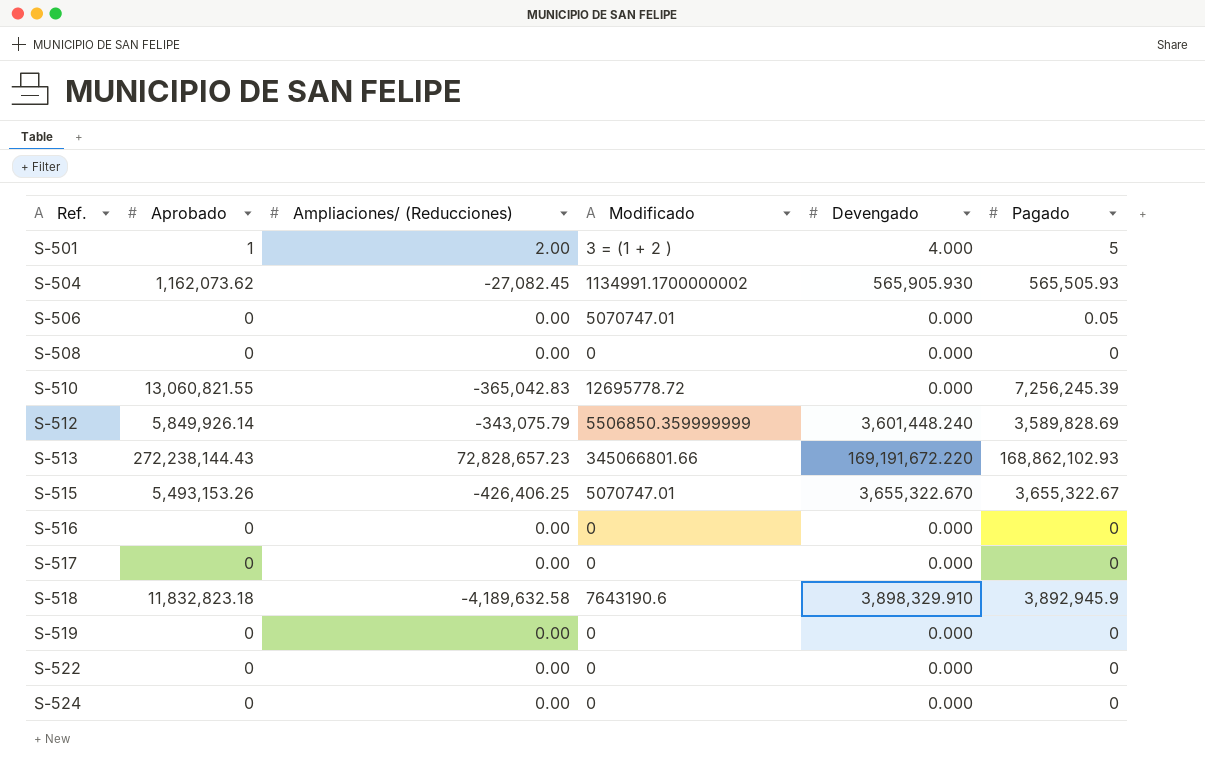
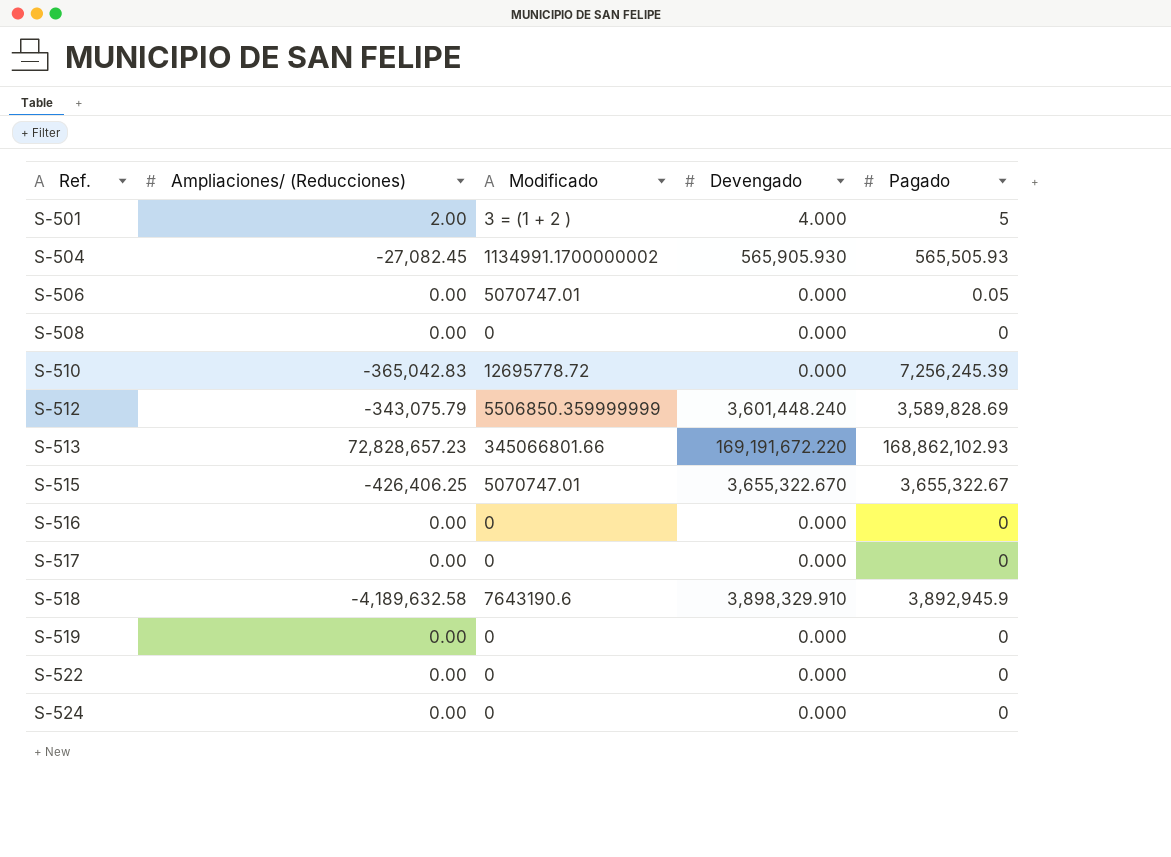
column Aprobado | position: 2 -> none

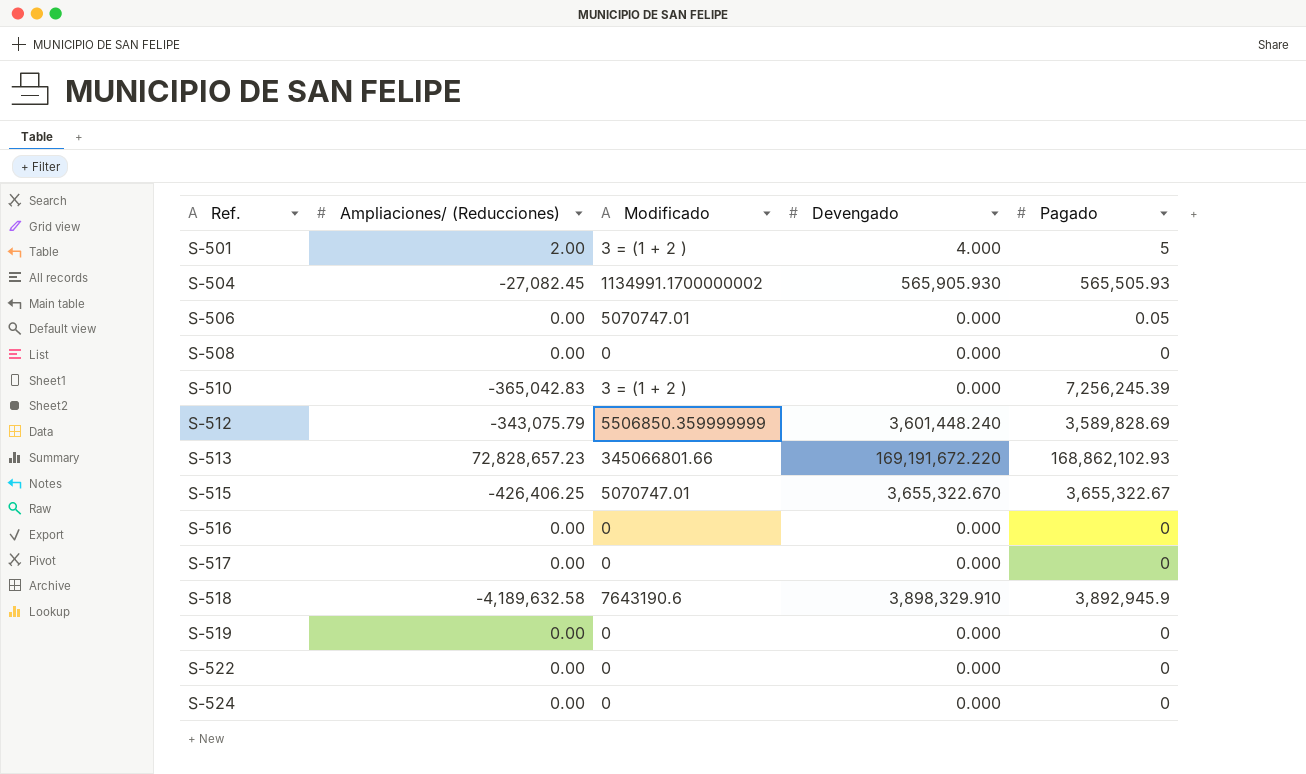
S-510 | Modificado: 12695778.72 -> 3 = (1 + 2 )

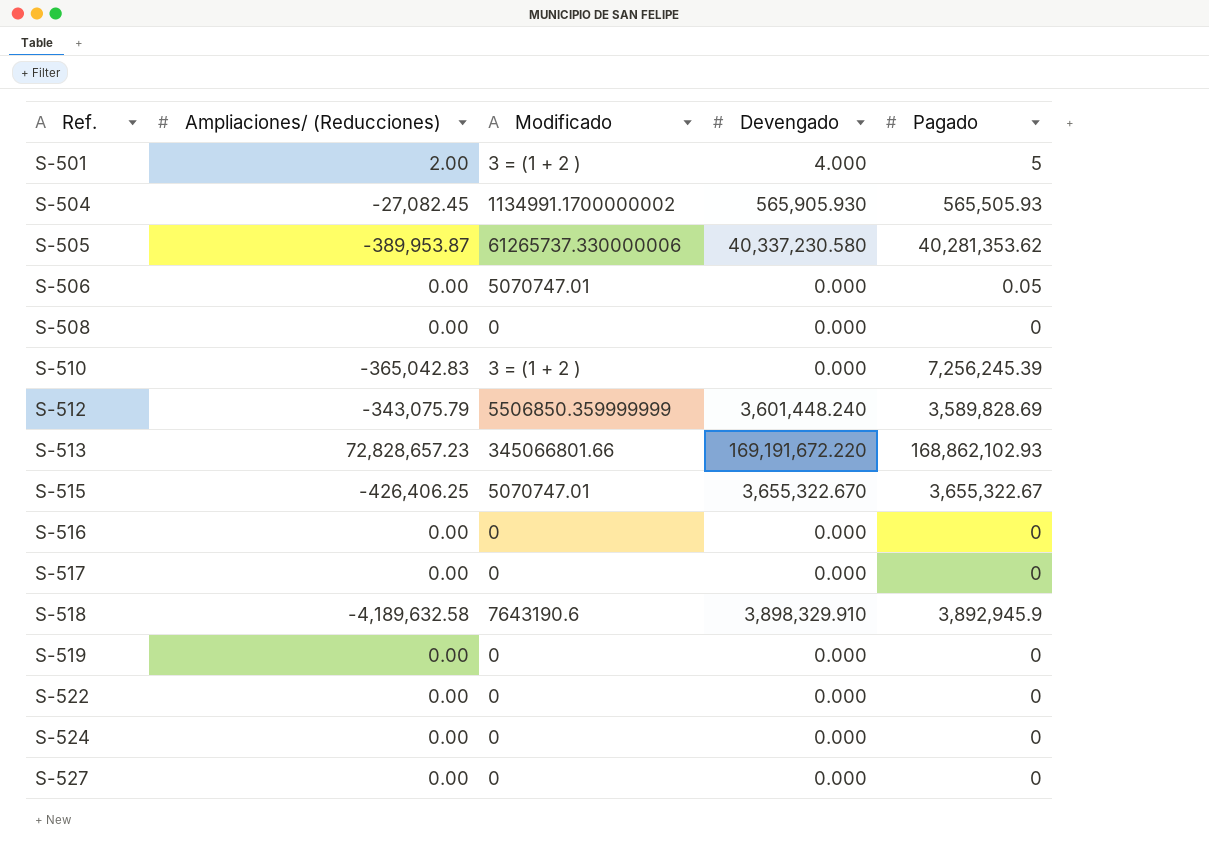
row S-505: none -> -389,953.87 | 61265737.330000006 | 40,337,230.580 | 40,281,353.62
row S-527: none -> 0.00 | 0 | 0.000 | 0

